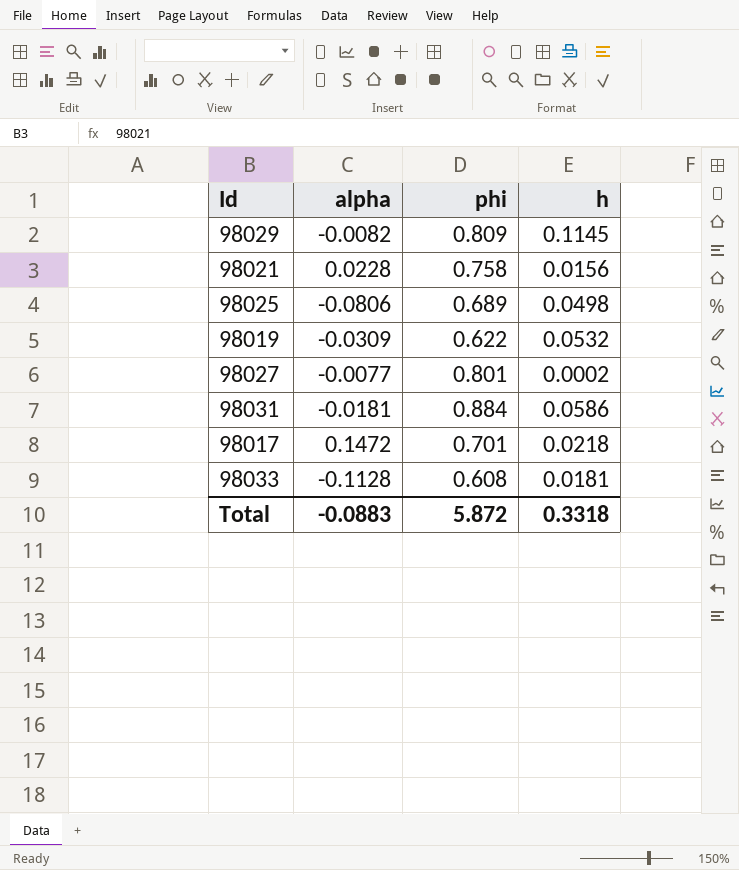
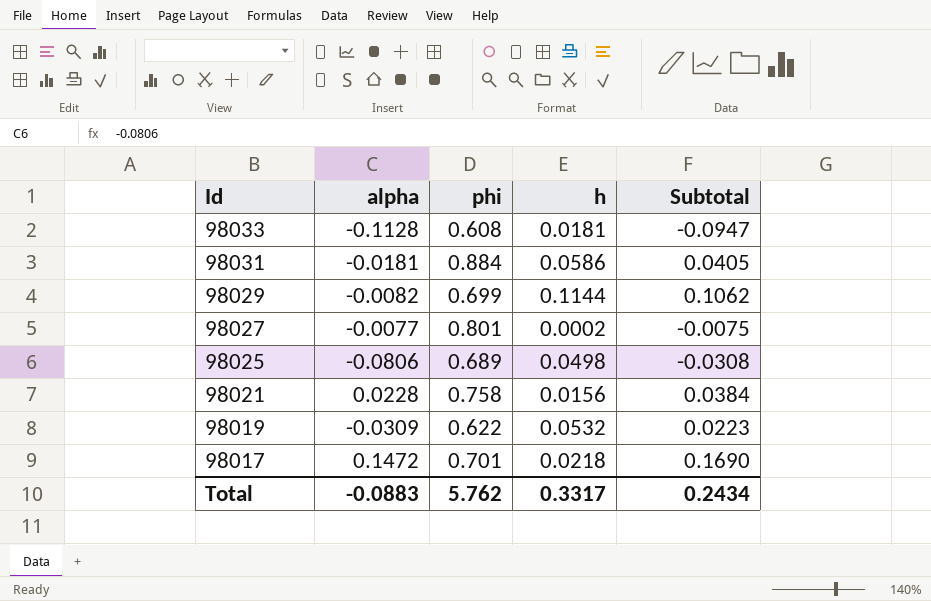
row order: none -> Id descending
column Subtotal | formula: none -> [alpha] + [h]
98029 | phi: 0.809 -> 0.699
98029 | h: 0.1145 -> 0.1144
Total | phi: 5.872 -> 5.762
Total | h: 0.3318 -> 0.3317

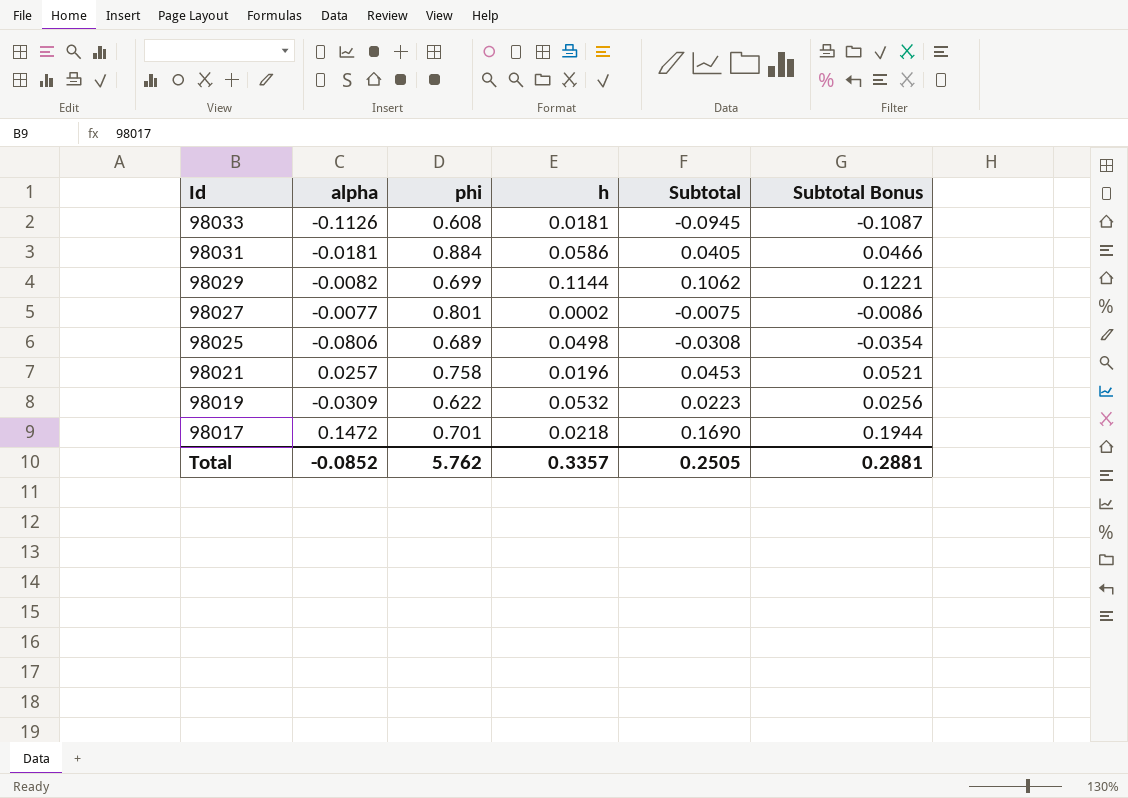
column Subtotal Bonus | formula: none -> [Subtotal] * 1.15
98033 | alpha: -0.1128 -> -0.1126
98033 | Subtotal: -0.0947 -> -0.0945
98021 | alpha: 0.0228 -> 0.0257
98021 | h: 0.0156 -> 0.0196
98021 | Subtotal: 0.0384 -> 0.0453
Total | alpha: -0.0883 -> -0.0852
Total | h: 0.3317 -> 0.3357
Total | Subtotal: 0.2434 -> 0.2505

